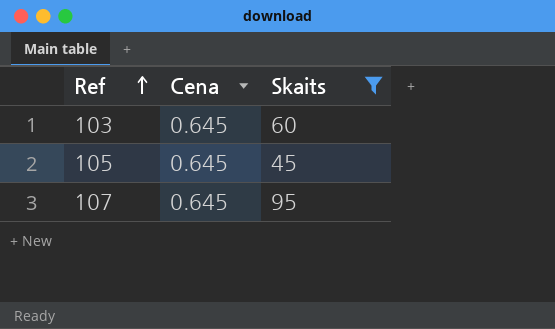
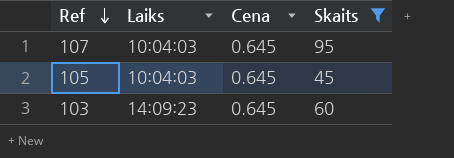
row order: Ref ascending -> Ref descending
column Laiks | position: none -> 2

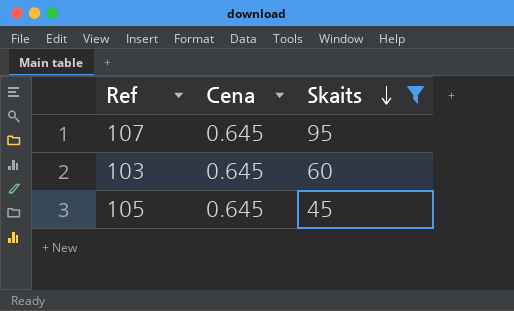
row order: Ref descending -> Skaits descending
column Laiks | position: 2 -> none

